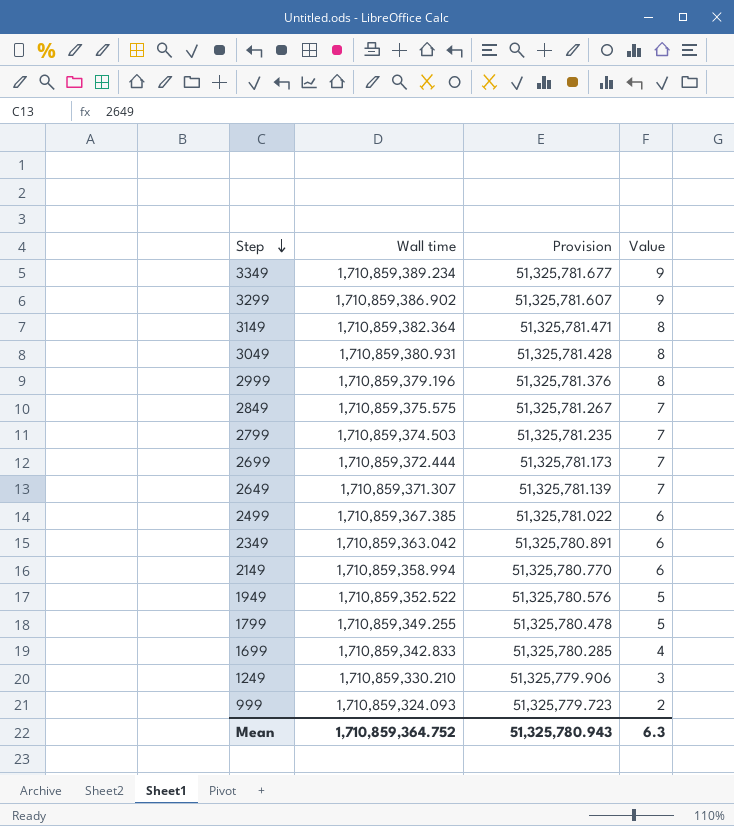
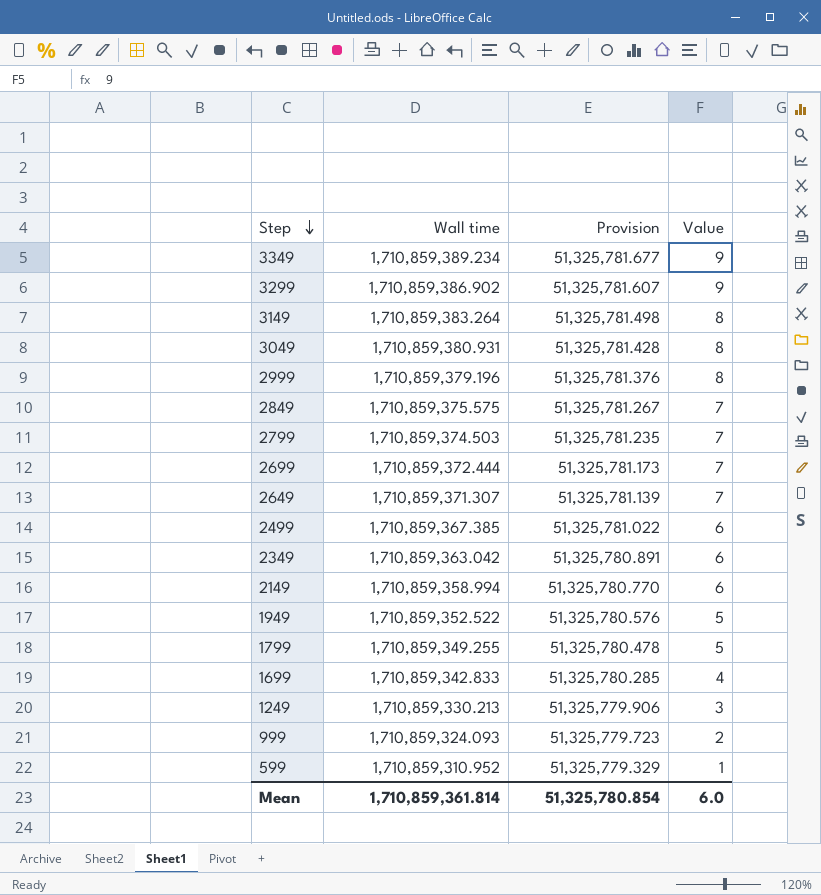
3149 | Wall time: 1,710,859,382.364 -> 1,710,859,383.264
3149 | Provision: 51,325,781.471 -> 51,325,781.498
1249 | Wall time: 1,710,859,330.210 -> 1,710,859,330.213
row 599: none -> 1,710,859,310.952 | 51,325,779.329 | 1
Mean | Wall time: 1,710,859,364.752 -> 1,710,859,361.814
Mean | Provision: 51,325,780.943 -> 51,325,780.854
Mean | Value: 6.3 -> 6.0

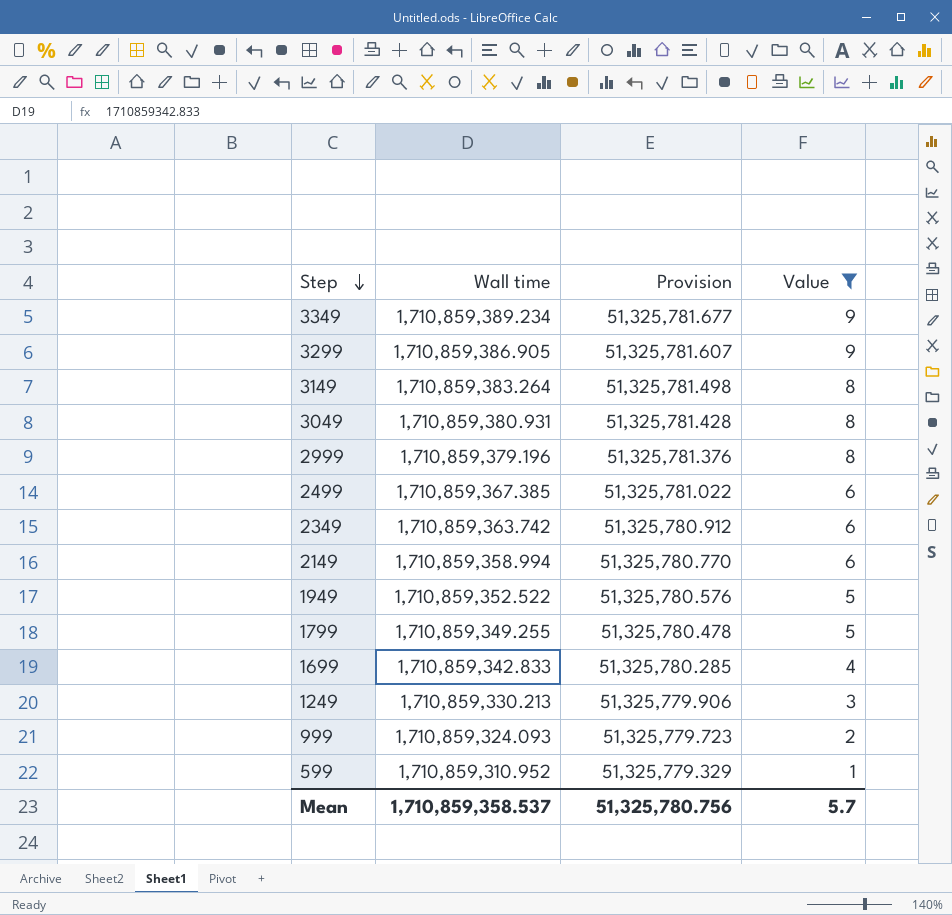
filter: none -> Value != 7
3299 | Wall time: 1,710,859,386.902 -> 1,710,859,386.905
2349 | Wall time: 1,710,859,363.042 -> 1,710,859,363.742
2349 | Provision: 51,325,780.891 -> 51,325,780.912
Mean | Wall time: 1,710,859,361.814 -> 1,710,859,358.537
Mean | Provision: 51,325,780.854 -> 51,325,780.756
Mean | Value: 6.0 -> 5.7

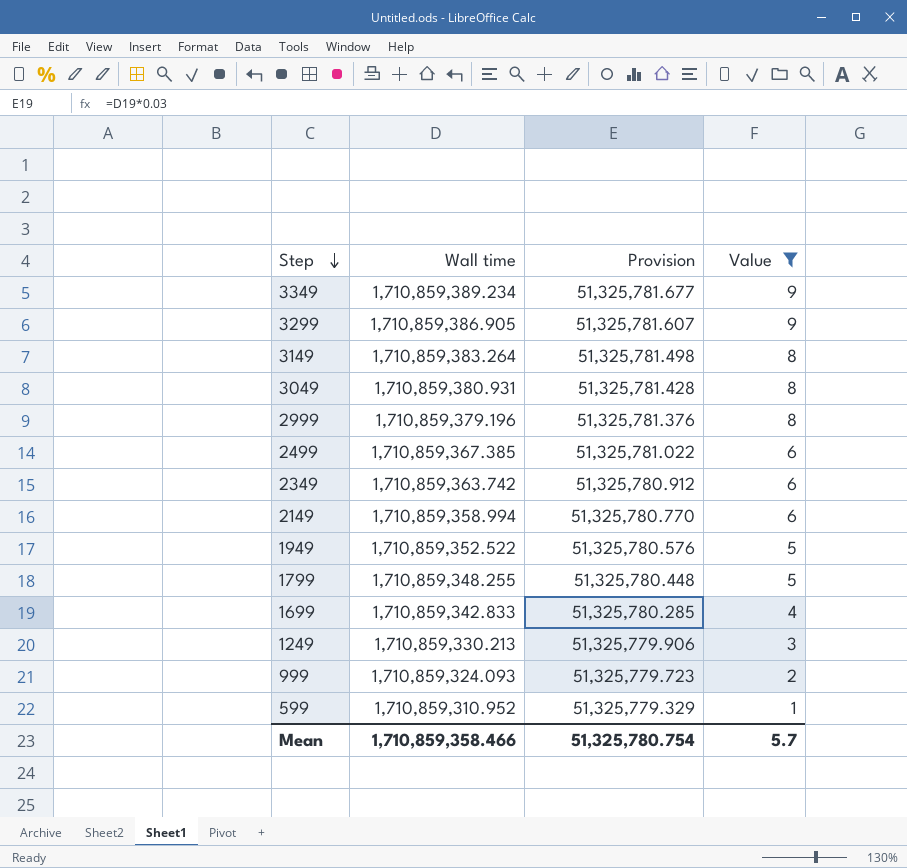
1799 | Wall time: 1,710,859,349.255 -> 1,710,859,348.255
1799 | Provision: 51,325,780.478 -> 51,325,780.448
Mean | Wall time: 1,710,859,358.537 -> 1,710,859,358.466
Mean | Provision: 51,325,780.756 -> 51,325,780.754

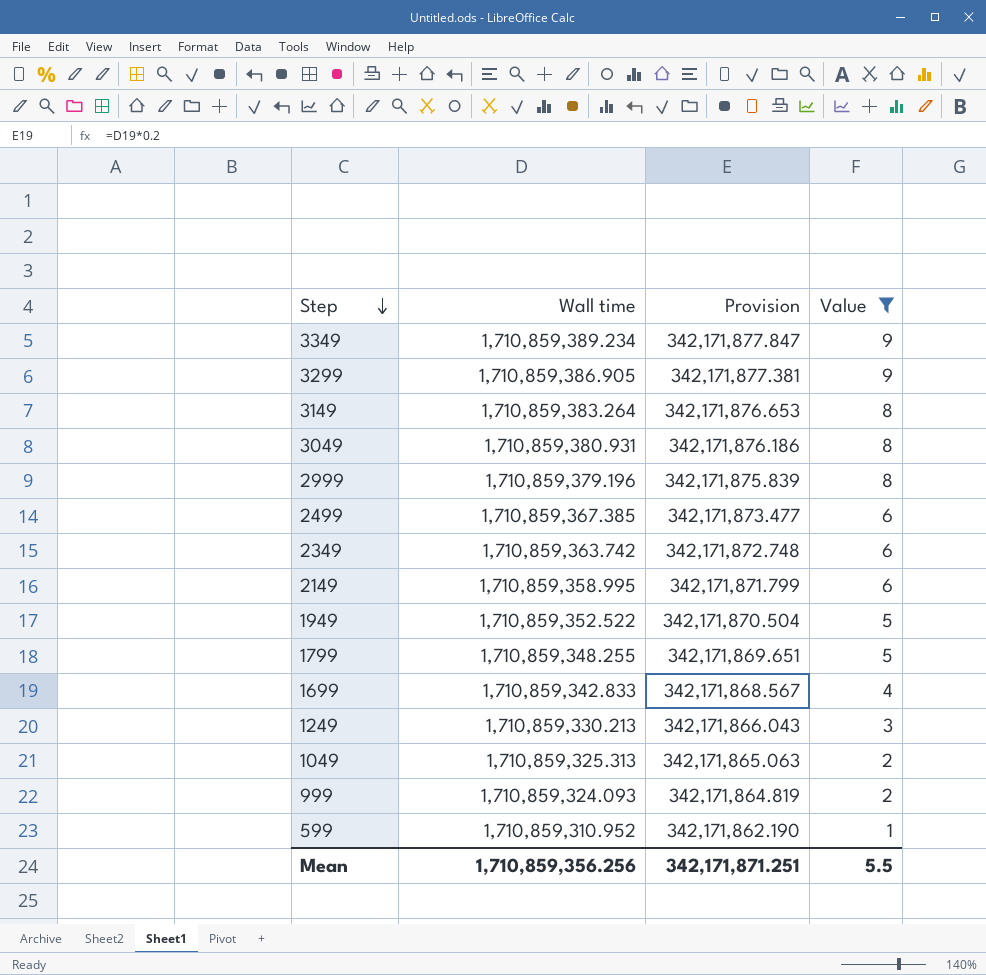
column Provision | formula: [Wall time] * 0.03 -> [Wall time] * 0.2
2149 | Wall time: 1,710,859,358.994 -> 1,710,859,358.995
row 1049: none -> 1,710,859,325.313 | 342,171,865.063 | 2
Mean | Wall time: 1,710,859,358.466 -> 1,710,859,356.256
Mean | Provision: 51,325,780.754 -> 342,171,871.251
Mean | Value: 5.7 -> 5.5

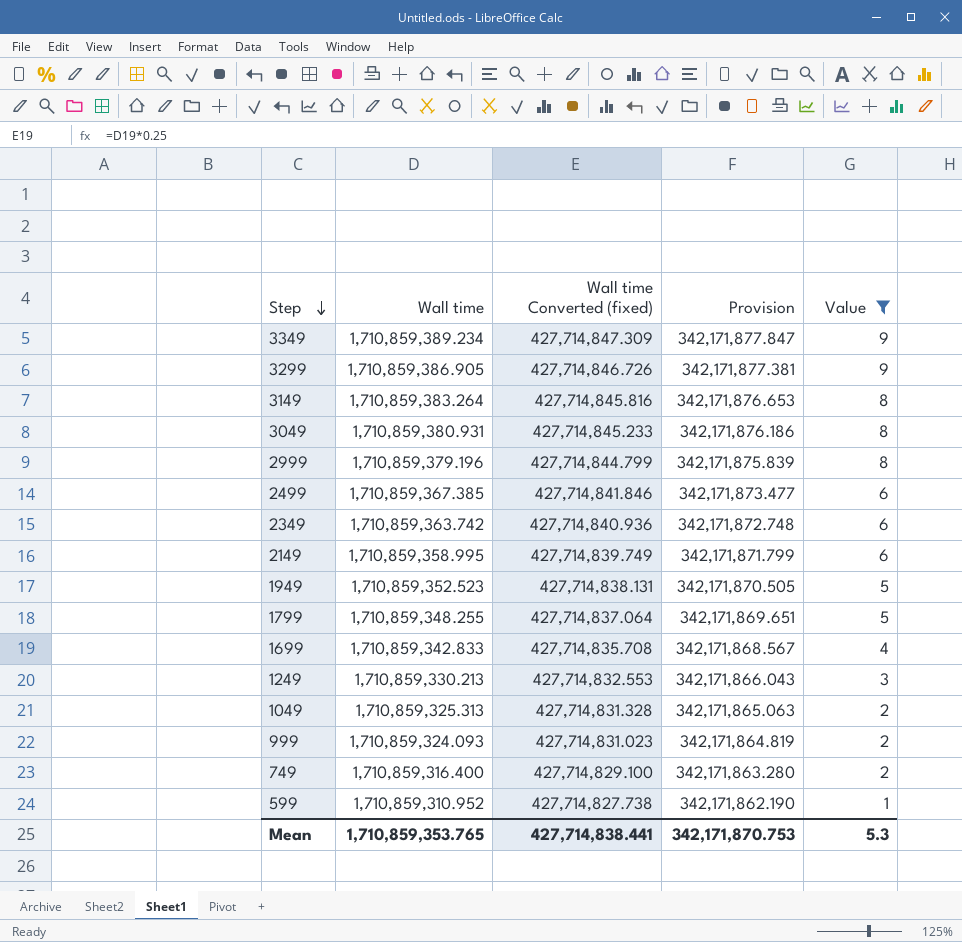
column Wall time Converted (fixed) | formula: none -> [Wall time] * 0.25
1949 | Wall time: 1,710,859,352.522 -> 1,710,859,352.523
1949 | Provision: 342,171,870.504 -> 342,171,870.505
row 749: none -> 1,710,859,316.400 | 427,714,829.100 | 342,171,863.280 | 2
Mean | Wall time: 1,710,859,356.256 -> 1,710,859,353.765
Mean | Provision: 342,171,871.251 -> 342,171,870.753
Mean | Value: 5.5 -> 5.3

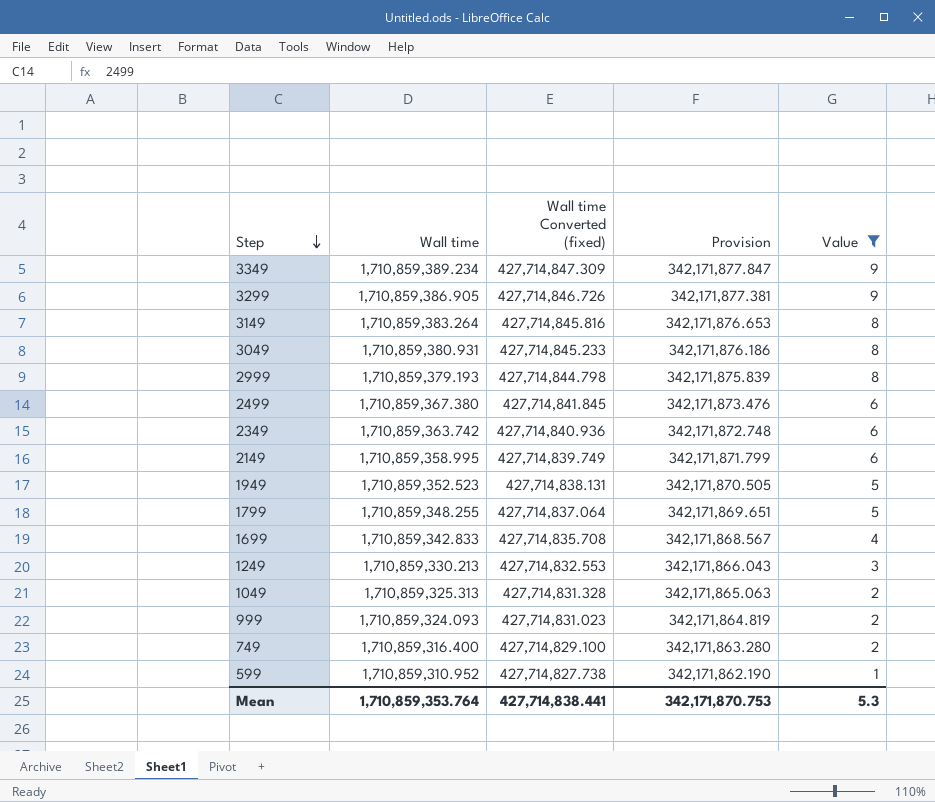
2999 | Wall time: 1,710,859,379.196 -> 1,710,859,379.193
2999 | Wall time Converted (fixed): 427,714,844.799 -> 427,714,844.798
2499 | Wall time: 1,710,859,367.385 -> 1,710,859,367.380
2499 | Wall time Converted (fixed): 427,714,841.846 -> 427,714,841.845
2499 | Provision: 342,171,873.477 -> 342,171,873.476
Mean | Wall time: 1,710,859,353.765 -> 1,710,859,353.764

